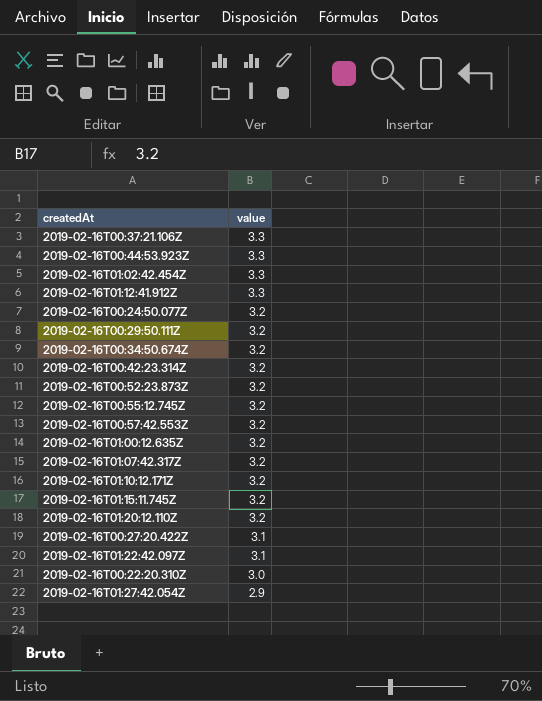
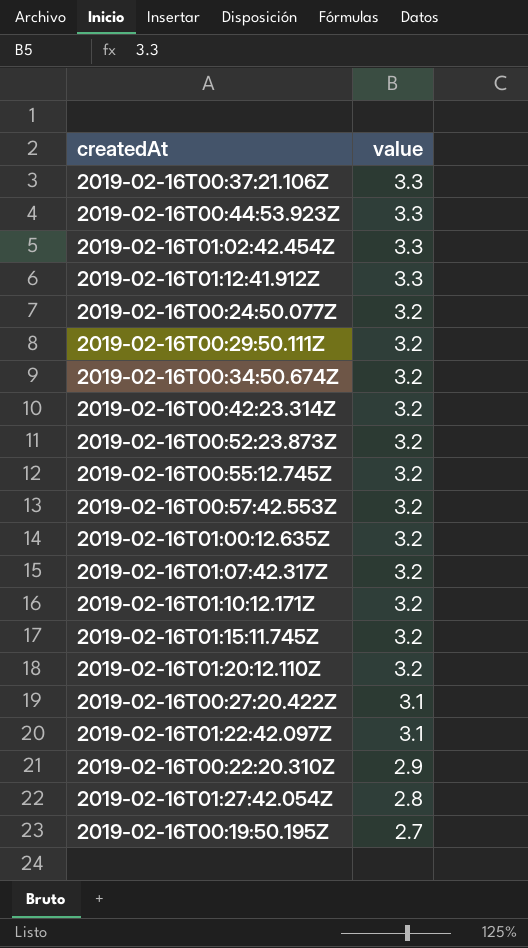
2019-02-16T00:22:20.310Z | value: 3.0 -> 2.9
2019-02-16T01:27:42.054Z | value: 2.9 -> 2.8
row 2019-02-16T00:19:50.195Z: none -> 2.7

